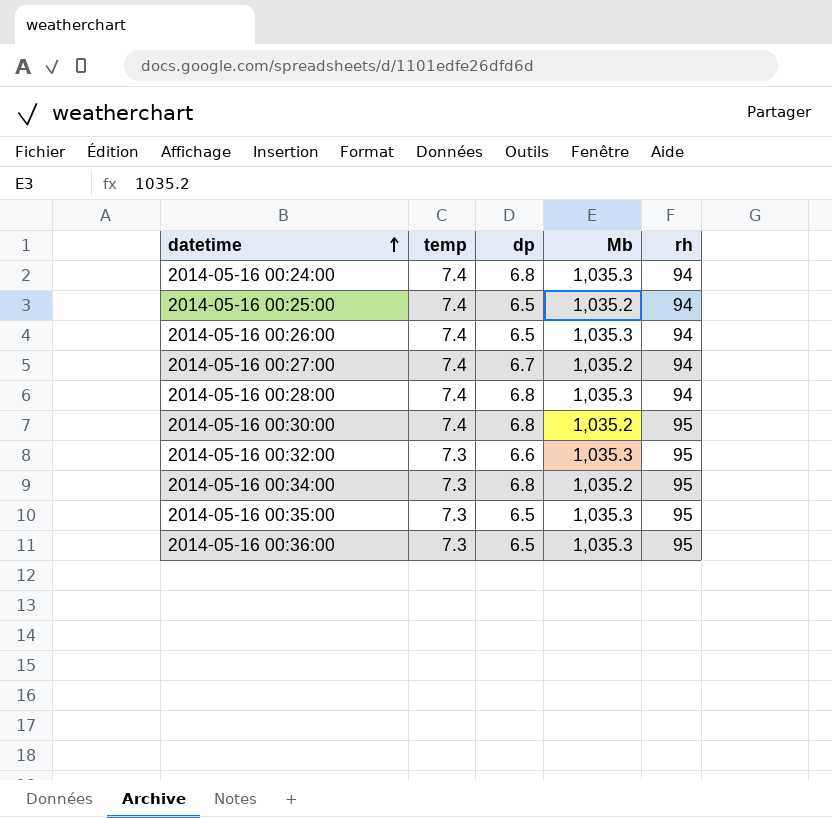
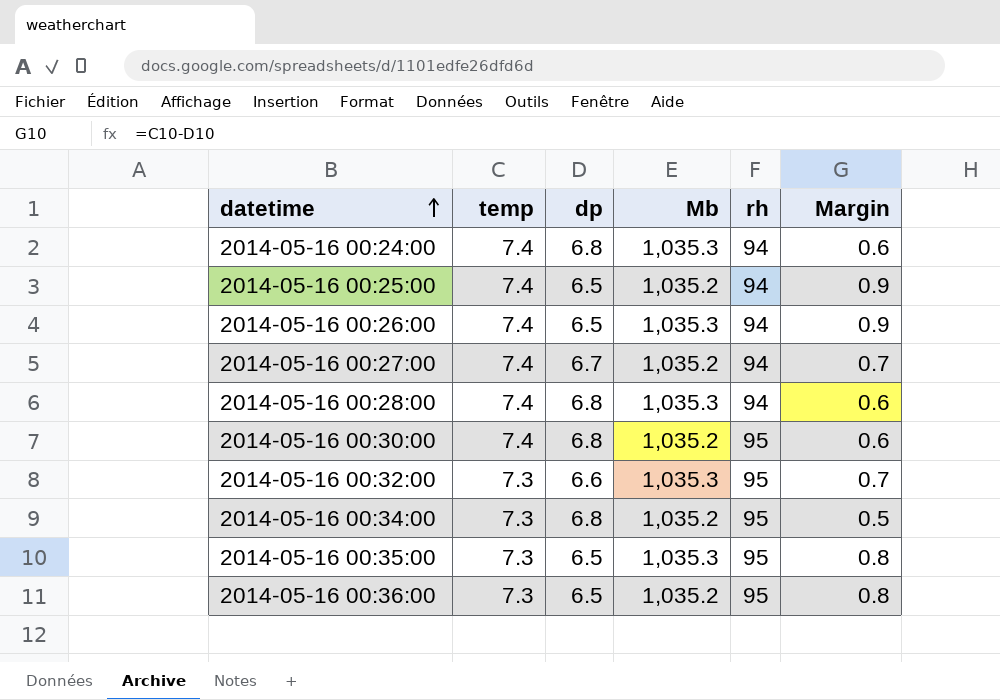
column Margin | formula: none -> [temp] - [dp]
2014-05-16 00:36:00 | Mb: 1,035.3 -> 1,035.2

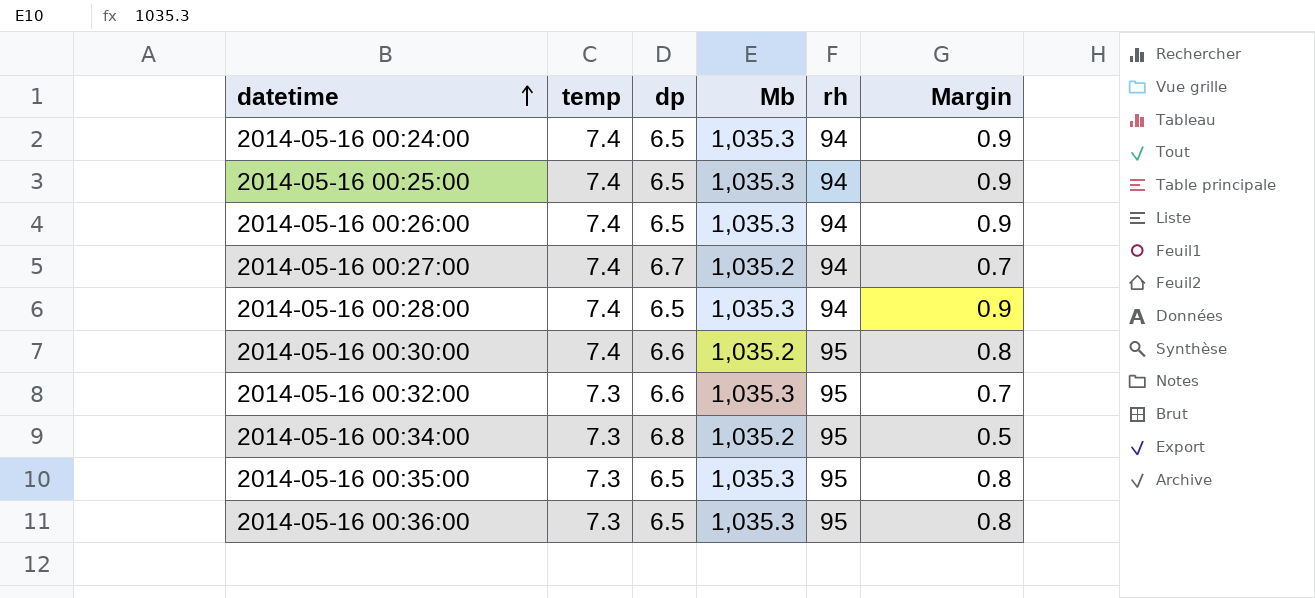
2014-05-16 00:24:00 | dp: 6.8 -> 6.5
2014-05-16 00:24:00 | Margin: 0.6 -> 0.9
2014-05-16 00:25:00 | Mb: 1,035.2 -> 1,035.3
2014-05-16 00:28:00 | dp: 6.8 -> 6.5
2014-05-16 00:28:00 | Margin: 0.6 -> 0.9
2014-05-16 00:30:00 | dp: 6.8 -> 6.6
2014-05-16 00:30:00 | Margin: 0.6 -> 0.8
2014-05-16 00:36:00 | Mb: 1,035.2 -> 1,035.3

